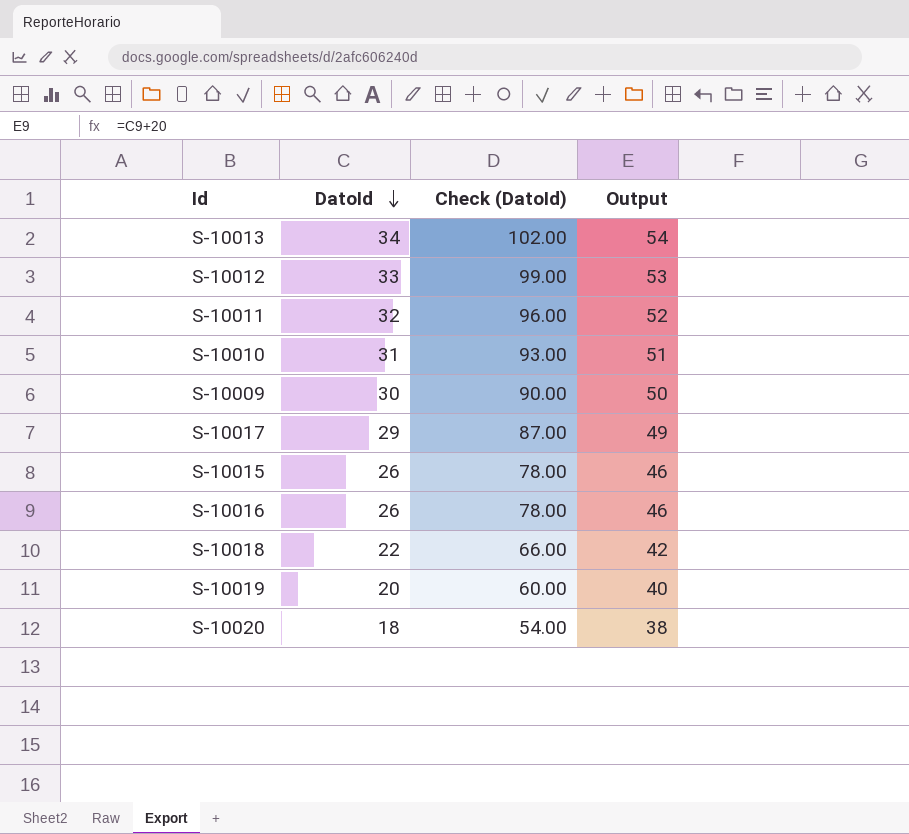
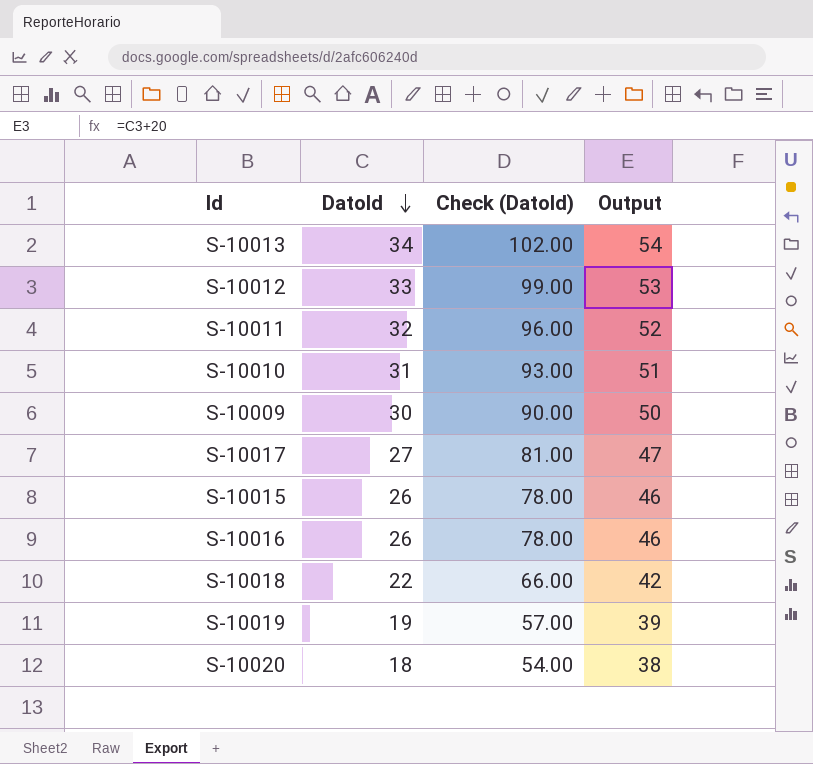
S-10017 | DatoId: 29 -> 27
S-10017 | Check (DatoId): 87.00 -> 81.00
S-10017 | Output: 49 -> 47
S-10019 | DatoId: 20 -> 19
S-10019 | Check (DatoId): 60.00 -> 57.00
S-10019 | Output: 40 -> 39

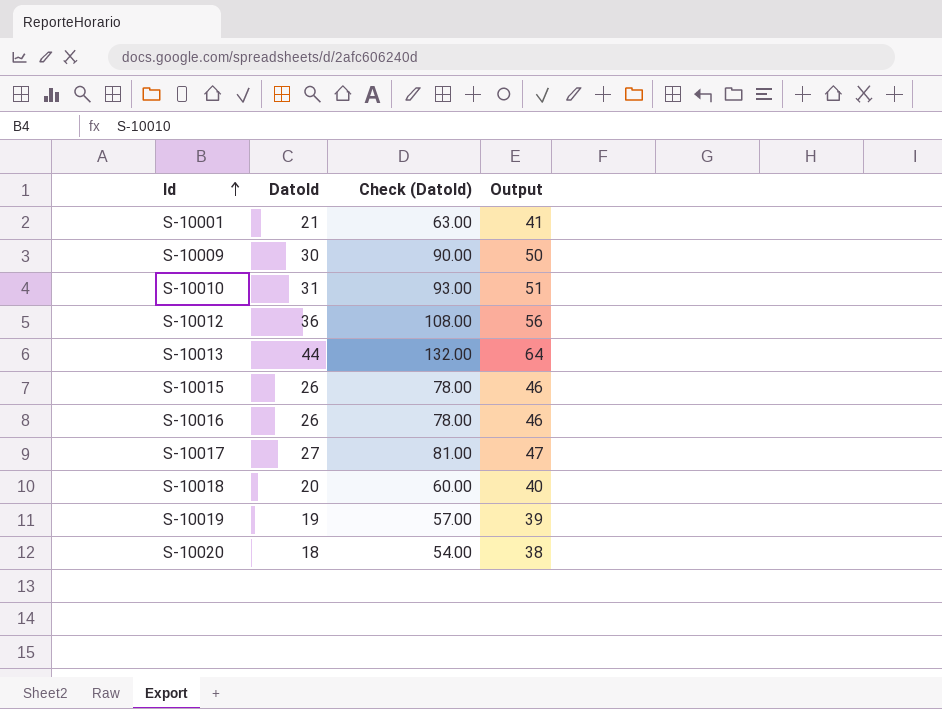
row order: DatoId descending -> Id ascending
row S-10011: 32 | 96.00 | 52 -> none
row S-10001: none -> 21 | 63.00 | 41
S-10012 | DatoId: 33 -> 36
S-10012 | Check (DatoId): 99.00 -> 108.00
S-10012 | Output: 53 -> 56
S-10013 | DatoId: 34 -> 44
S-10013 | Check (DatoId): 102.00 -> 132.00
S-10013 | Output: 54 -> 64
S-10018 | DatoId: 22 -> 20
S-10018 | Check (DatoId): 66.00 -> 60.00
S-10018 | Output: 42 -> 40

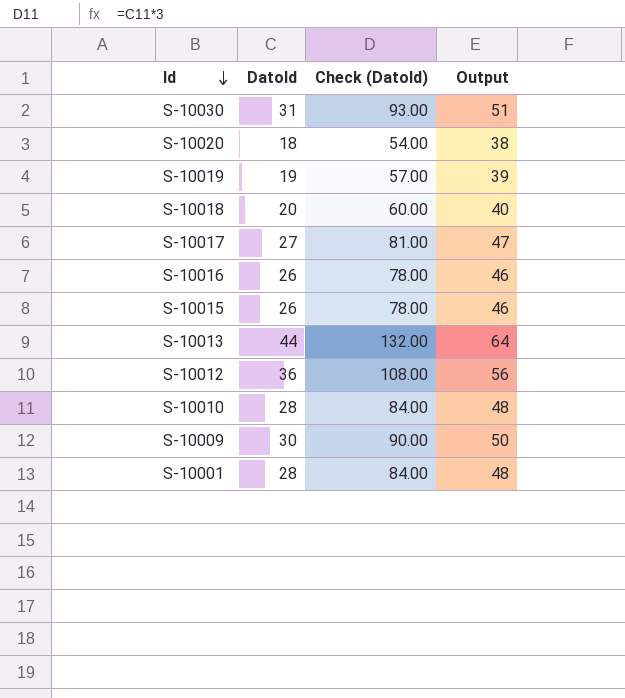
row order: Id ascending -> Id descending
row S-10030: none -> 31 | 93.00 | 51
S-10010 | DatoId: 31 -> 28
S-10010 | Check (DatoId): 93.00 -> 84.00
S-10010 | Output: 51 -> 48
S-10001 | DatoId: 21 -> 28
S-10001 | Check (DatoId): 63.00 -> 84.00
S-10001 | Output: 41 -> 48

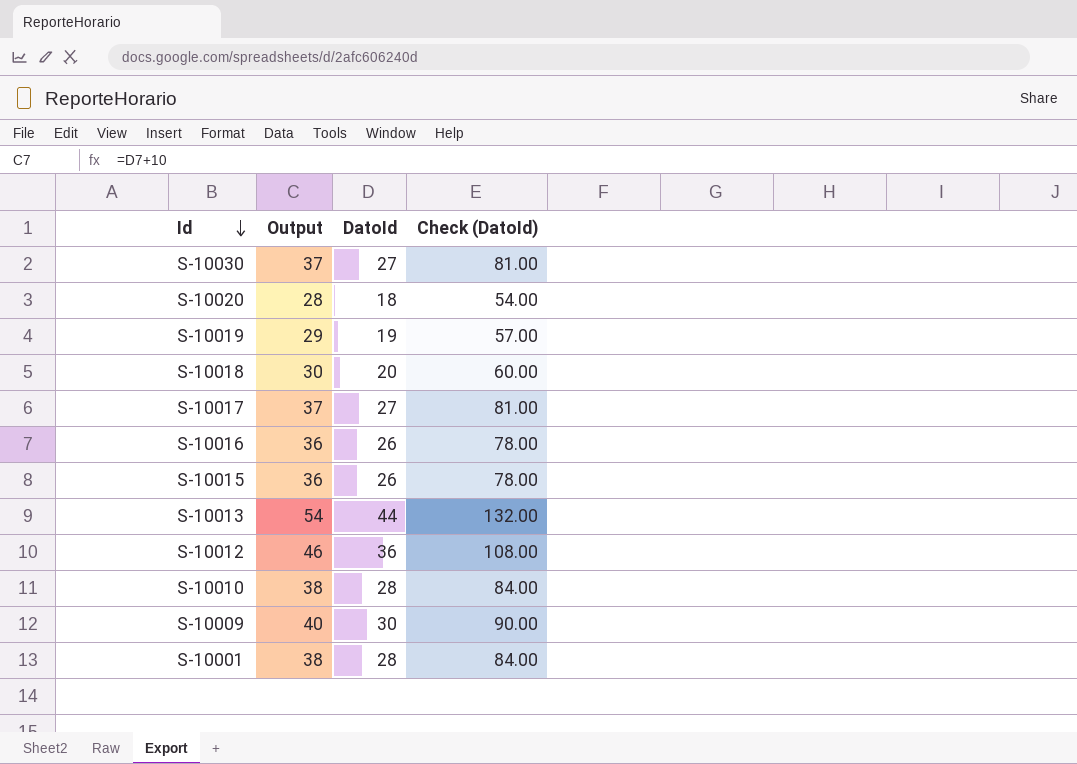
column Output | formula: [DatoId] + 20 -> [DatoId] + 10
column Output | position: 4 -> 2
S-10030 | DatoId: 31 -> 27
S-10030 | Check (DatoId): 93.00 -> 81.00

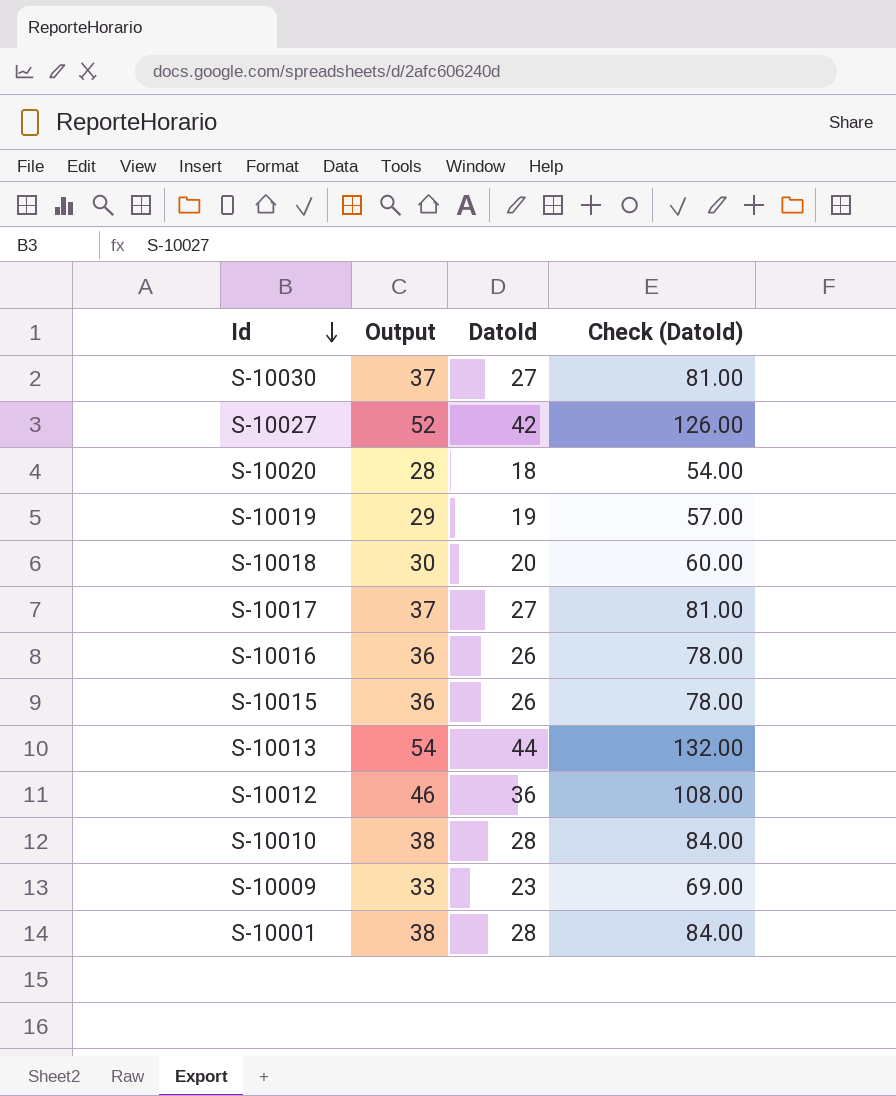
row S-10027: none -> 52 | 42 | 126.00
S-10009 | Output: 40 -> 33
S-10009 | DatoId: 30 -> 23
S-10009 | Check (DatoId): 90.00 -> 69.00

